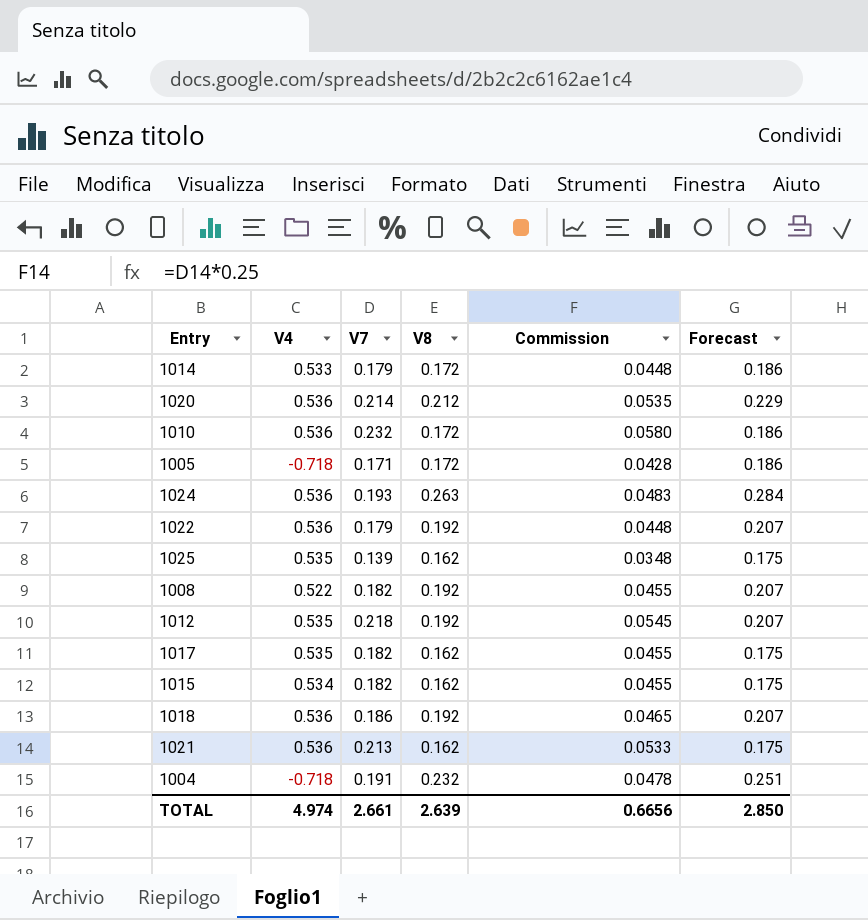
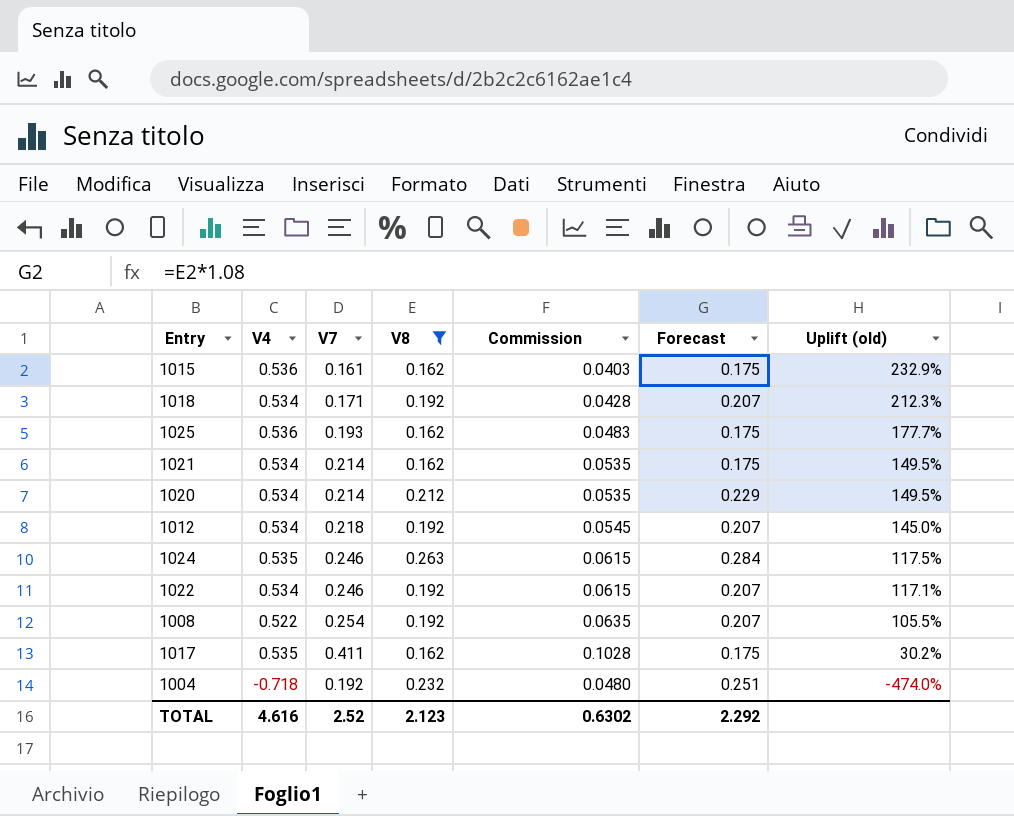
filter: none -> V8 != 0.172
row order: none -> Uplift (old) descending
column Uplift (old) | formula: none -> ([V4] - [V7]) / [V7]
1015 | V4: 0.534 -> 0.536
1015 | V7: 0.182 -> 0.161
1015 | Commission: 0.0455 -> 0.0403
1018 | V4: 0.536 -> 0.534
1018 | V7: 0.186 -> 0.171
1018 | Commission: 0.0465 -> 0.0428
1025 | V4: 0.535 -> 0.536
1025 | V7: 0.139 -> 0.193
1025 | Commission: 0.0348 -> 0.0483
1021 | V4: 0.536 -> 0.534
1021 | V7: 0.213 -> 0.214
1021 | Commission: 0.0533 -> 0.0535
1020 | V4: 0.536 -> 0.534
1012 | V4: 0.535 -> 0.534
1024 | V4: 0.536 -> 0.535
1024 | V7: 0.193 -> 0.246
1024 | Commission: 0.0483 -> 0.0615
1022 | V4: 0.536 -> 0.534
1022 | V7: 0.179 -> 0.246
1022 | Commission: 0.0448 -> 0.0615
1008 | V7: 0.182 -> 0.254
1008 | Commission: 0.0455 -> 0.0635
1017 | V7: 0.182 -> 0.411
1017 | Commission: 0.0455 -> 0.1028
1004 | V7: 0.191 -> 0.192
1004 | Commission: 0.0478 -> 0.0480
TOTAL | V4: 4.974 -> 4.616
TOTAL | V7: 2.661 -> 2.52
TOTAL | V8: 2.639 -> 2.123
TOTAL | Commission: 0.6656 -> 0.6302
TOTAL | Forecast: 2.850 -> 2.292

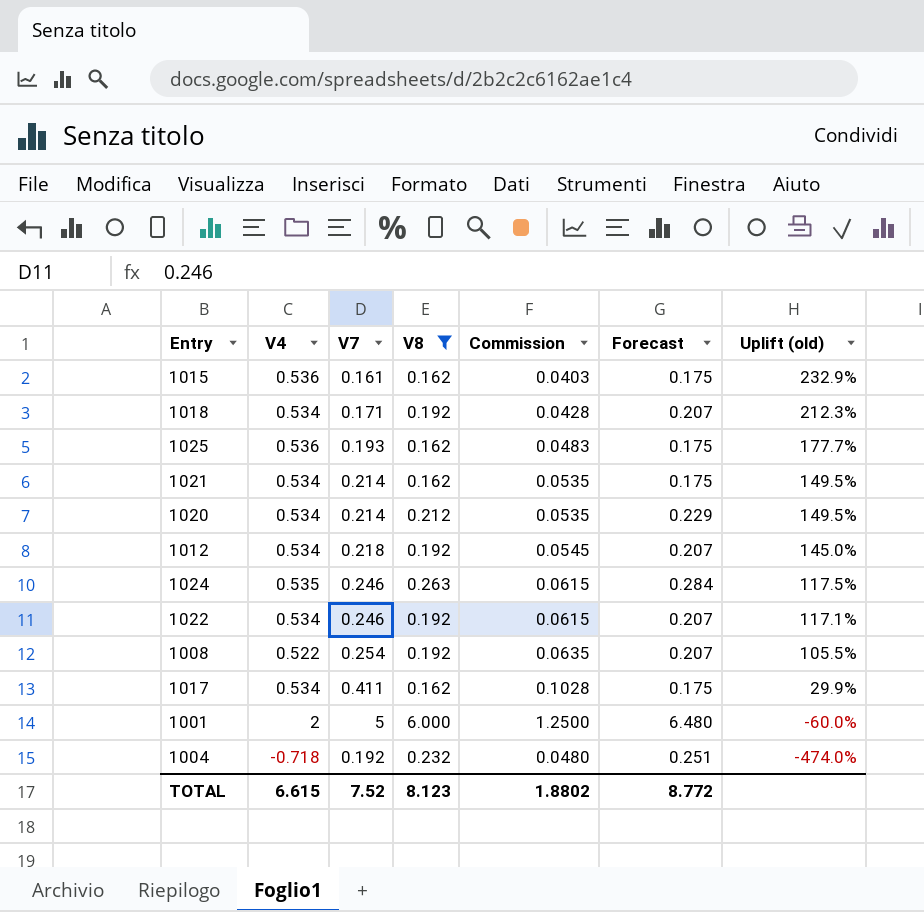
1017 | V4: 0.535 -> 0.534
1017 | Uplift (old): 30.2% -> 29.9%
row 1001: none -> 2 | 5 | 6.000 | 1.2500 | 6.480 | -60.0%
TOTAL | V4: 4.616 -> 6.615
TOTAL | V7: 2.52 -> 7.52
TOTAL | V8: 2.123 -> 8.123
TOTAL | Commission: 0.6302 -> 1.8802
TOTAL | Forecast: 2.292 -> 8.772

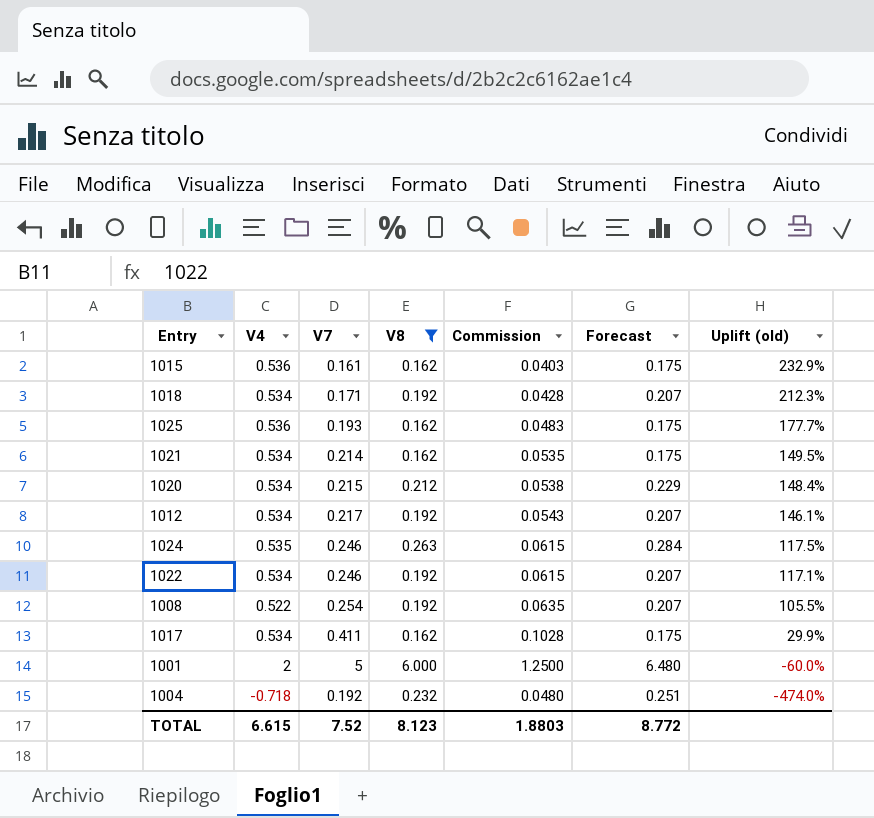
1020 | V7: 0.214 -> 0.215
1020 | Commission: 0.0535 -> 0.0538
1020 | Uplift (old): 149.5% -> 148.4%
1012 | V7: 0.218 -> 0.217
1012 | Commission: 0.0545 -> 0.0543
1012 | Uplift (old): 145.0% -> 146.1%
TOTAL | Commission: 1.8802 -> 1.8803

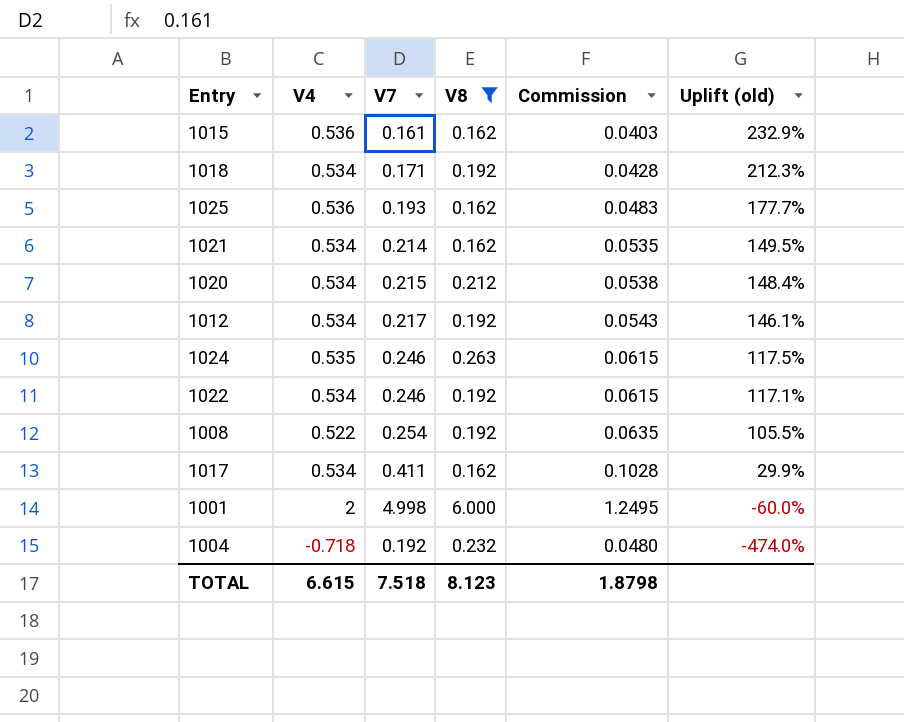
column Forecast | formula: [V8] * 1.08 -> none
1001 | V7: 5 -> 4.998
1001 | Commission: 1.2500 -> 1.2495
TOTAL | V7: 7.52 -> 7.518
TOTAL | Commission: 1.8803 -> 1.8798

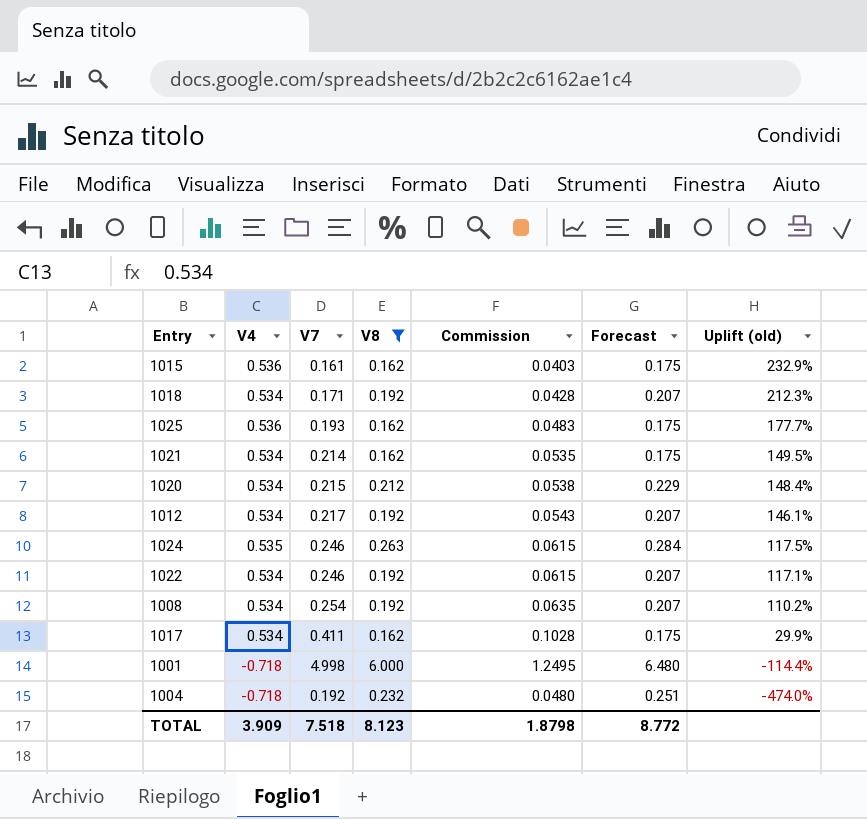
column Forecast | formula: none -> [V8] * 1.08
1008 | V4: 0.522 -> 0.534
1008 | Uplift (old): 105.5% -> 110.2%
1001 | V4: 2 -> -0.718
1001 | Uplift (old): -60.0% -> -114.4%
TOTAL | V4: 6.615 -> 3.909

